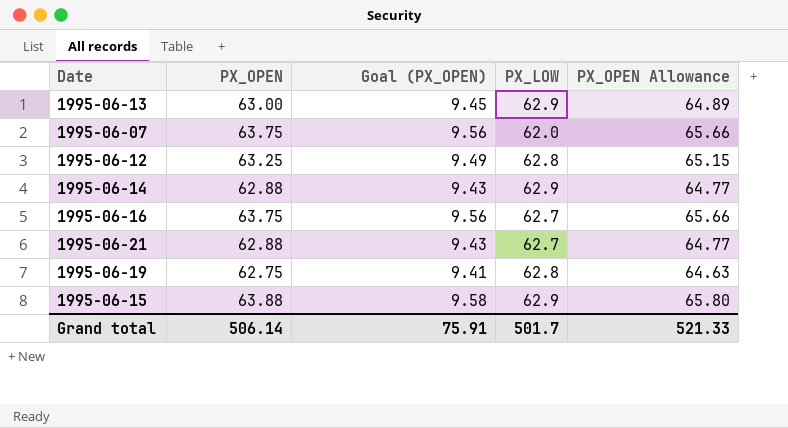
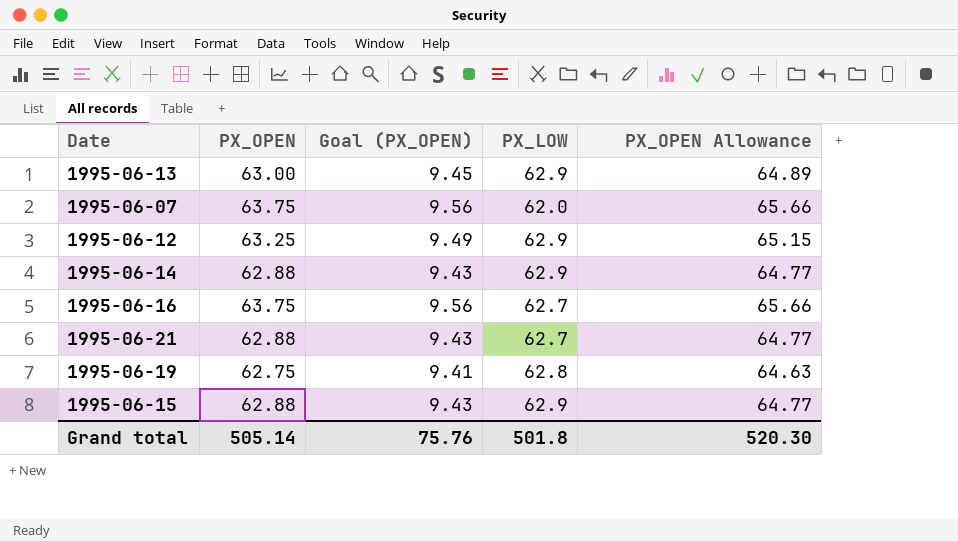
1995-06-12 | PX_LOW: 62.8 -> 62.9
1995-06-15 | PX_OPEN: 63.88 -> 62.88
1995-06-15 | Goal (PX_OPEN): 9.58 -> 9.43
1995-06-15 | PX_OPEN Allowance: 65.80 -> 64.77
Grand total | PX_OPEN: 506.14 -> 505.14
Grand total | Goal (PX_OPEN): 75.91 -> 75.76
Grand total | PX_LOW: 501.7 -> 501.8
Grand total | PX_OPEN Allowance: 521.33 -> 520.30

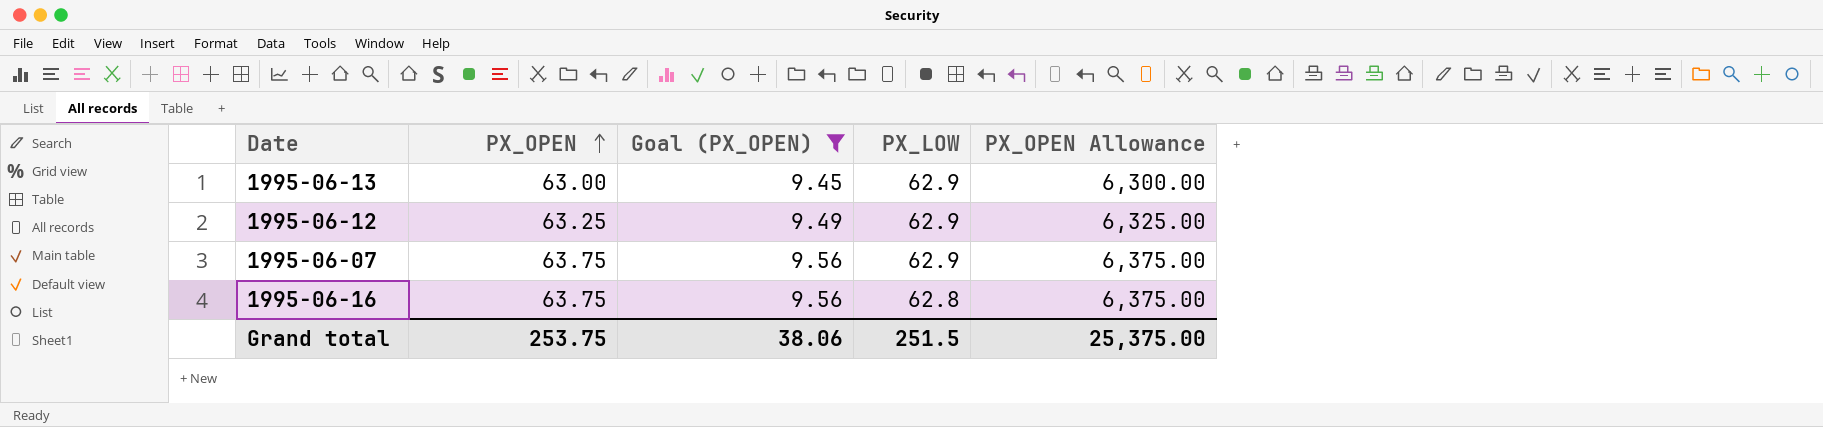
filter: none -> Goal (PX_OPEN) >= 9.45
row order: none -> PX_OPEN ascending
column PX_OPEN Allowance | formula: [PX_OPEN] * 1.03 -> [PX_OPEN] * 100
1995-06-07 | PX_LOW: 62.0 -> 62.9
1995-06-16 | PX_LOW: 62.7 -> 62.8
Grand total | PX_OPEN: 505.14 -> 253.75
Grand total | Goal (PX_OPEN): 75.76 -> 38.06
Grand total | PX_LOW: 501.8 -> 251.5
Grand total | PX_OPEN Allowance: 520.30 -> 25,375.00

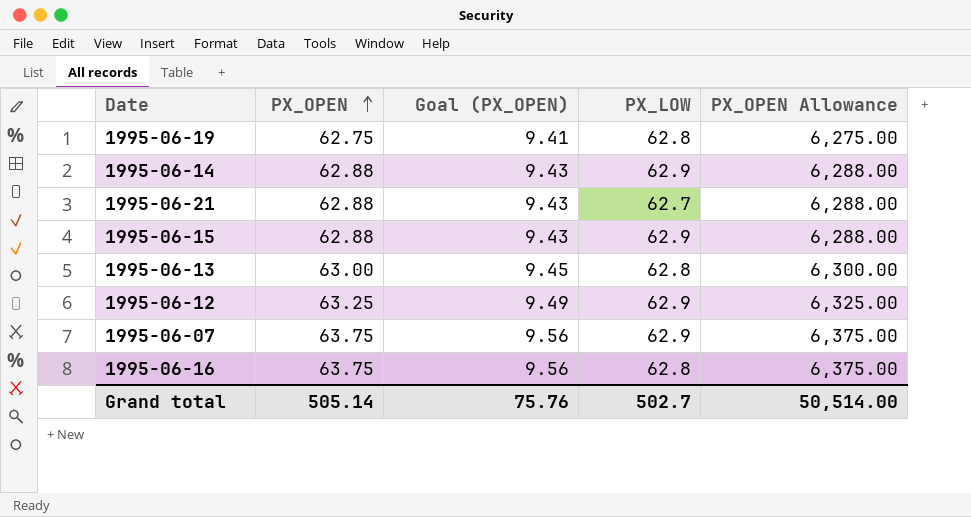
filter: Goal (PX_OPEN) >= 9.45 -> none
1995-06-13 | PX_LOW: 62.9 -> 62.8
Grand total | PX_OPEN: 253.75 -> 505.14
Grand total | Goal (PX_OPEN): 38.06 -> 75.76
Grand total | PX_LOW: 251.5 -> 502.7
Grand total | PX_OPEN Allowance: 25,375.00 -> 50,514.00

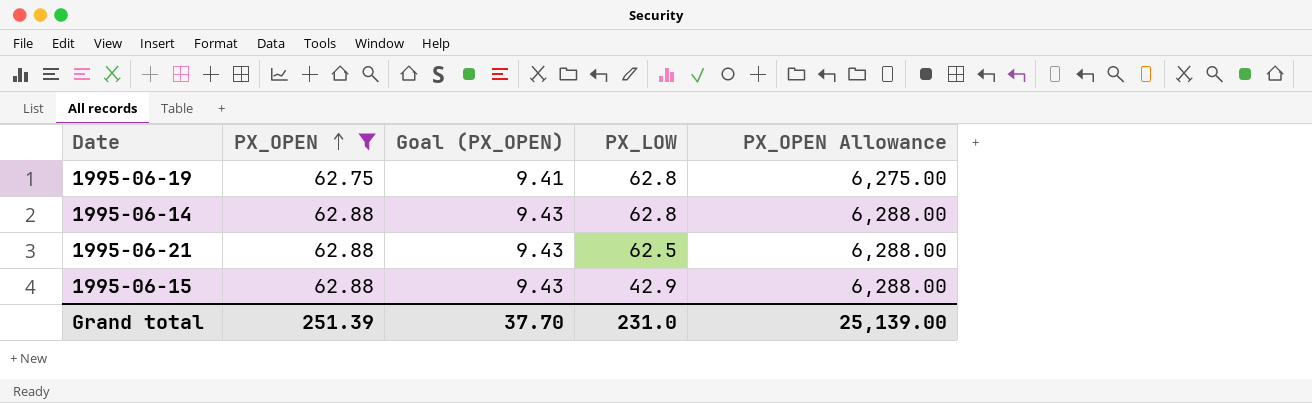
filter: none -> PX_OPEN <= 62.88
1995-06-14 | PX_LOW: 62.9 -> 62.8
1995-06-21 | PX_LOW: 62.7 -> 62.5
1995-06-15 | PX_LOW: 62.9 -> 42.9
Grand total | PX_OPEN: 505.14 -> 251.39
Grand total | Goal (PX_OPEN): 75.76 -> 37.70
Grand total | PX_LOW: 502.7 -> 231.0
Grand total | PX_OPEN Allowance: 50,514.00 -> 25,139.00

